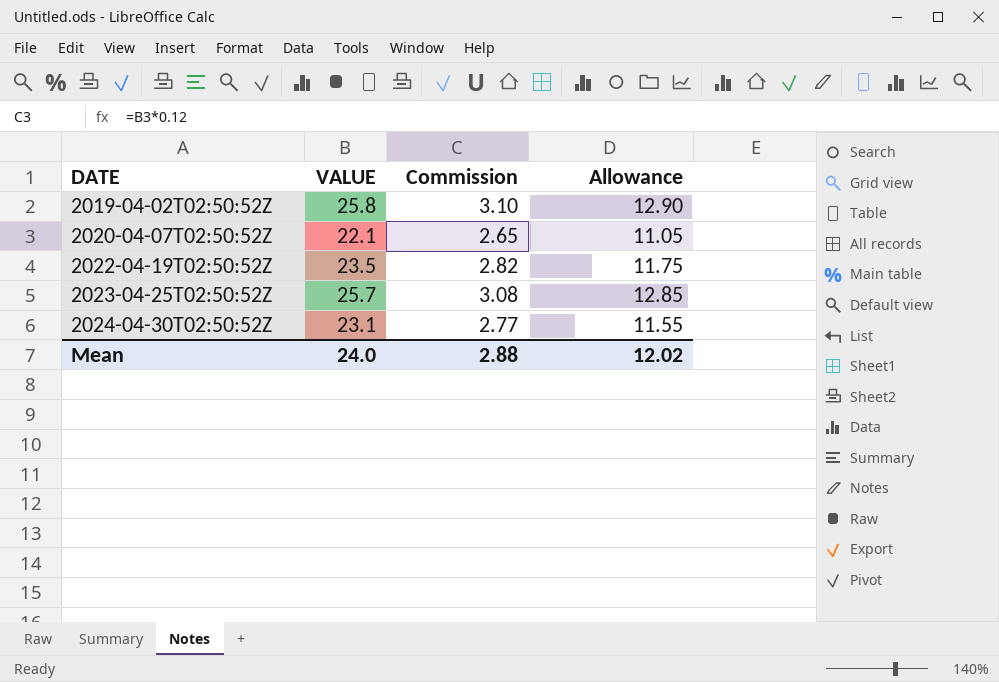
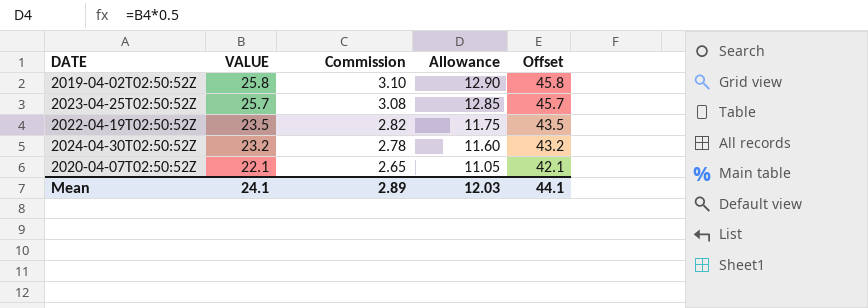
row order: DATE ascending -> VALUE descending
column Offset | formula: none -> [VALUE] + 20
2024-04-30T02:50:52Z | VALUE: 23.1 -> 23.2
2024-04-30T02:50:52Z | Commission: 2.77 -> 2.78
2024-04-30T02:50:52Z | Allowance: 11.55 -> 11.60
Mean | VALUE: 24.0 -> 24.1
Mean | Commission: 2.88 -> 2.89
Mean | Allowance: 12.02 -> 12.03

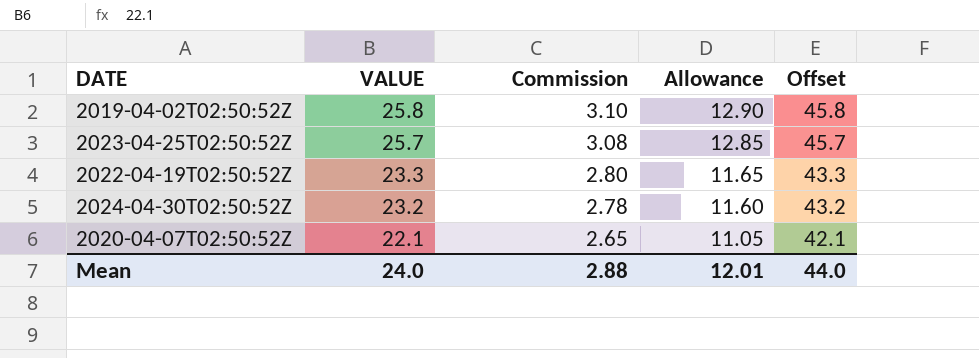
2022-04-19T02:50:52Z | VALUE: 23.5 -> 23.3
2022-04-19T02:50:52Z | Commission: 2.82 -> 2.80
2022-04-19T02:50:52Z | Allowance: 11.75 -> 11.65
2022-04-19T02:50:52Z | Offset: 43.5 -> 43.3
Mean | VALUE: 24.1 -> 24.0
Mean | Commission: 2.89 -> 2.88
Mean | Allowance: 12.03 -> 12.01
Mean | Offset: 44.1 -> 44.0

